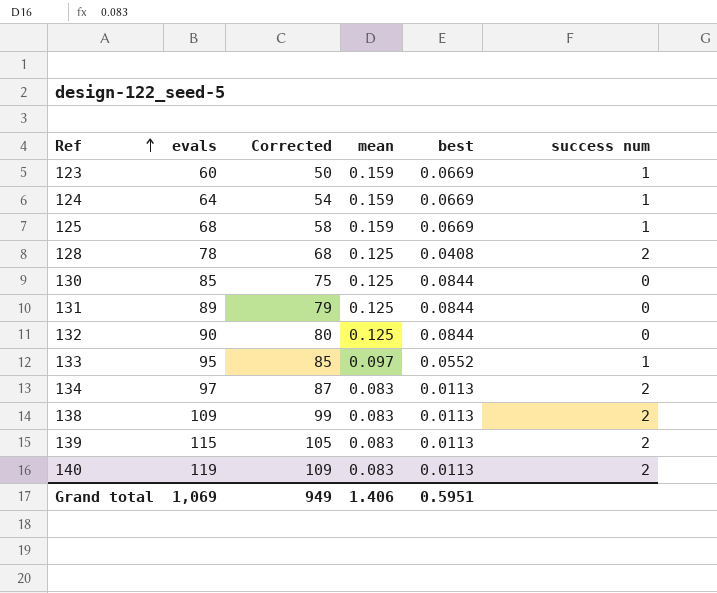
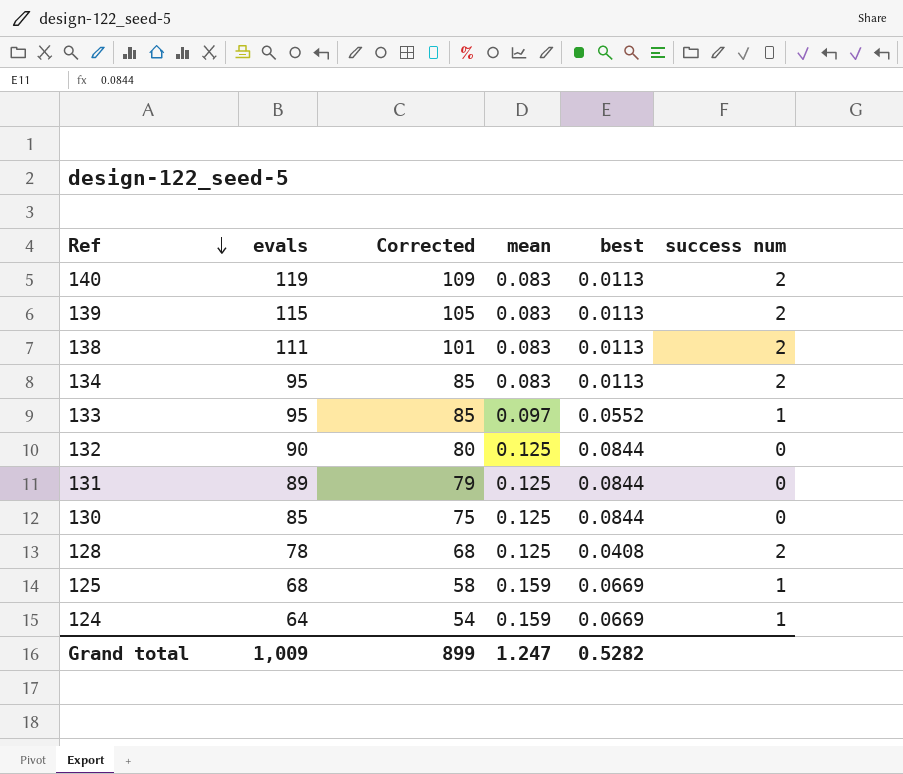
row order: Ref ascending -> Ref descending
row 123: 60 | 50 | 0.159 | 0.0669 | 1 -> none
138 | evals: 109 -> 111
138 | Corrected: 99 -> 101
134 | evals: 97 -> 95
134 | Corrected: 87 -> 85
Grand total | evals: 1,069 -> 1,009
Grand total | Corrected: 949 -> 899
Grand total | mean: 1.406 -> 1.247
Grand total | best: 0.5951 -> 0.5282

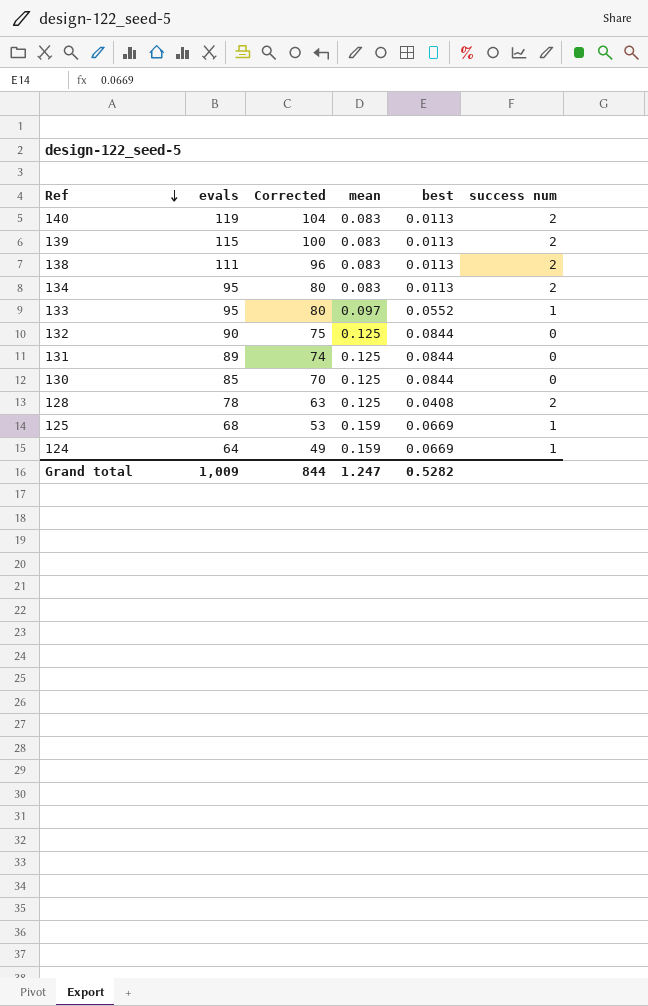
column Corrected | formula: [evals] - 10 -> [evals] - 15
Grand total | Corrected: 899 -> 844

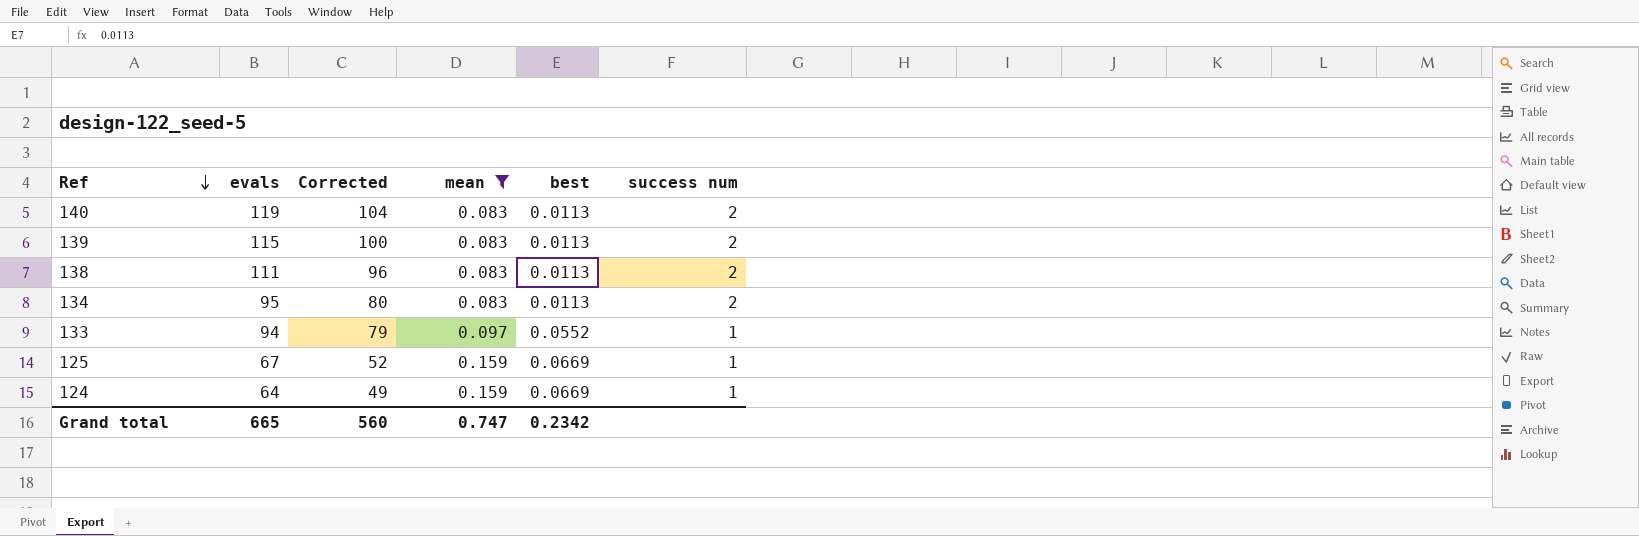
filter: none -> mean != 0.125
133 | evals: 95 -> 94
133 | Corrected: 80 -> 79
125 | evals: 68 -> 67
125 | Corrected: 53 -> 52
Grand total | evals: 1,009 -> 665
Grand total | Corrected: 844 -> 560
Grand total | mean: 1.247 -> 0.747
Grand total | best: 0.5282 -> 0.2342

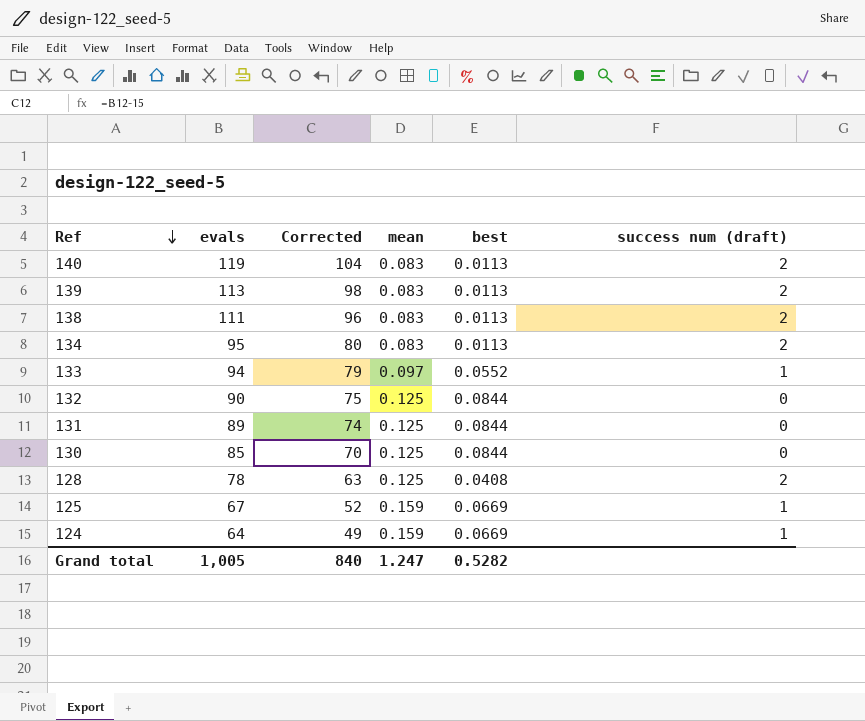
filter: mean != 0.125 -> none
column name: success num -> success num (draft)
139 | evals: 115 -> 113
139 | Corrected: 100 -> 98
Grand total | evals: 665 -> 1,005
Grand total | Corrected: 560 -> 840
Grand total | mean: 0.747 -> 1.247
Grand total | best: 0.2342 -> 0.5282

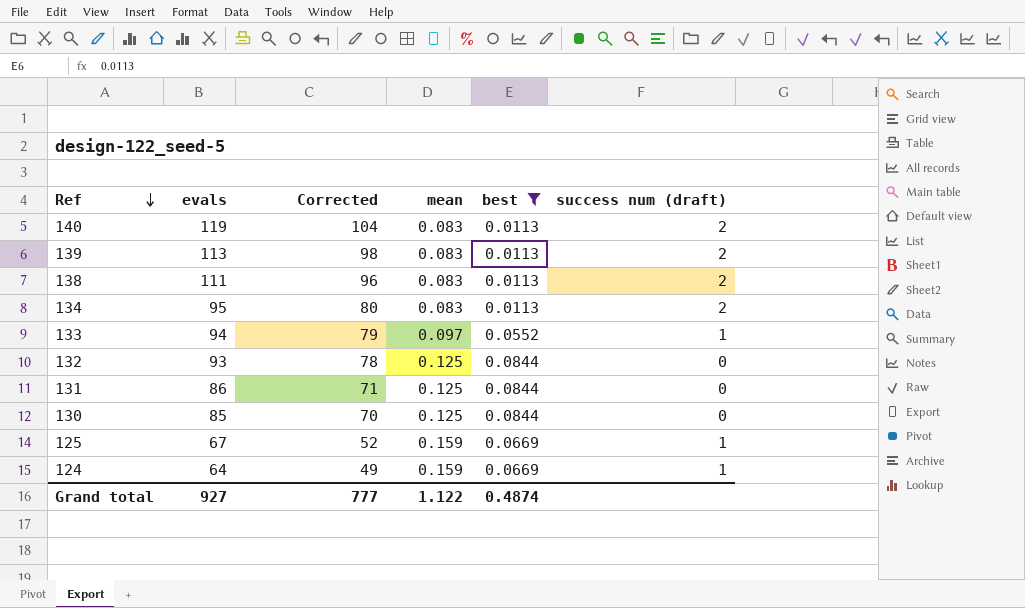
filter: none -> best != 0.0408
132 | evals: 90 -> 93
132 | Corrected: 75 -> 78
131 | evals: 89 -> 86
131 | Corrected: 74 -> 71
Grand total | evals: 1,005 -> 927
Grand total | Corrected: 840 -> 777
Grand total | mean: 1.247 -> 1.122
Grand total | best: 0.5282 -> 0.4874

